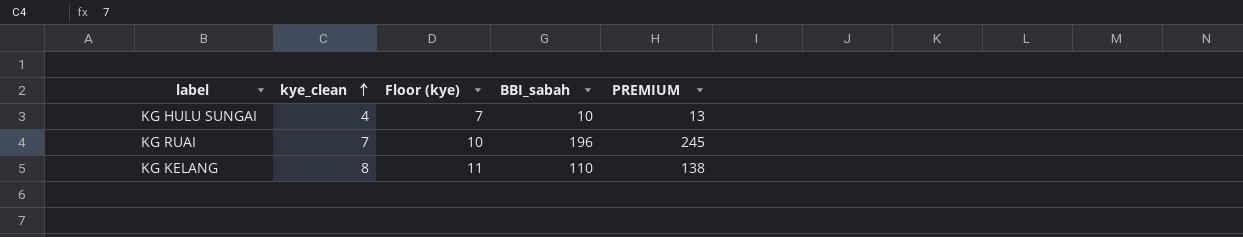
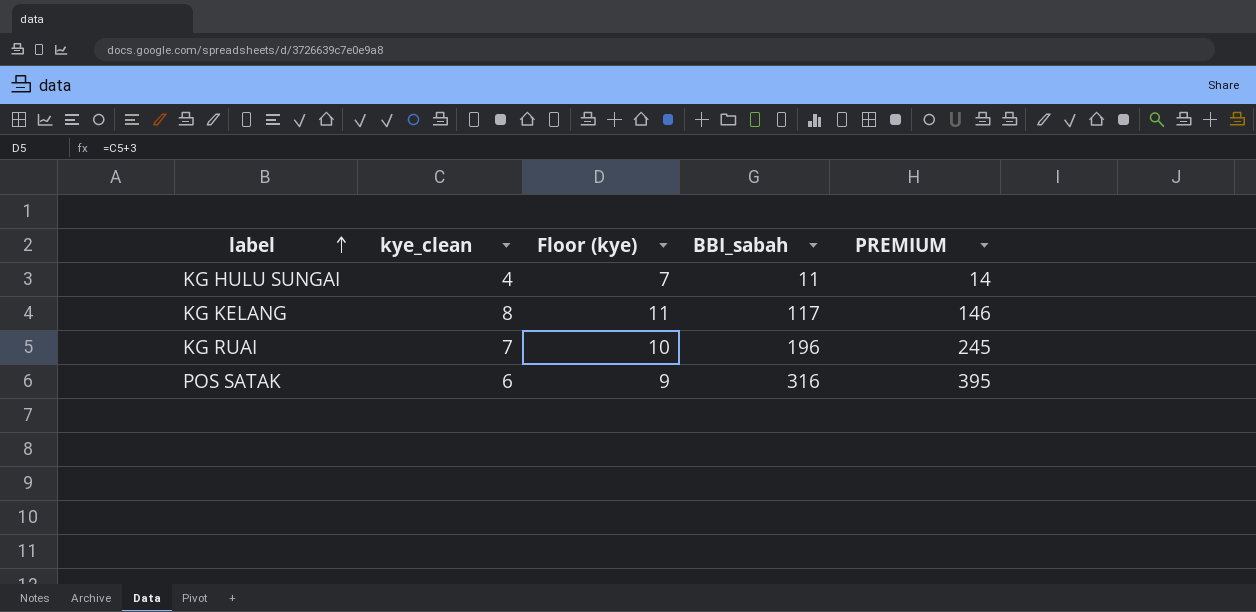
row order: kye_clean ascending -> label ascending
KG HULU SUNGAI | BBI_sabah: 10 -> 11
KG HULU SUNGAI | PREMIUM: 13 -> 14
KG KELANG | BBI_sabah: 110 -> 117
KG KELANG | PREMIUM: 138 -> 146
row POS SATAK: none -> 6 | 9 | 316 | 395

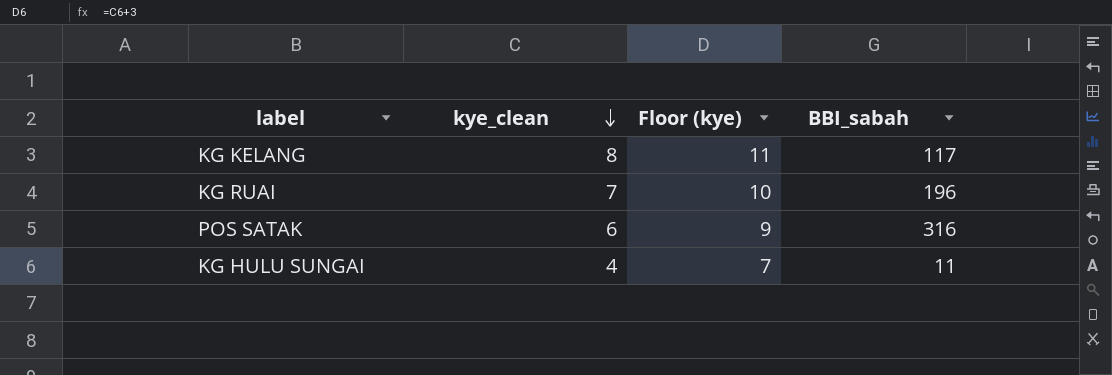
row order: label ascending -> kye_clean descending
column PREMIUM | formula: [BBI_sabah] * 1.25 -> none

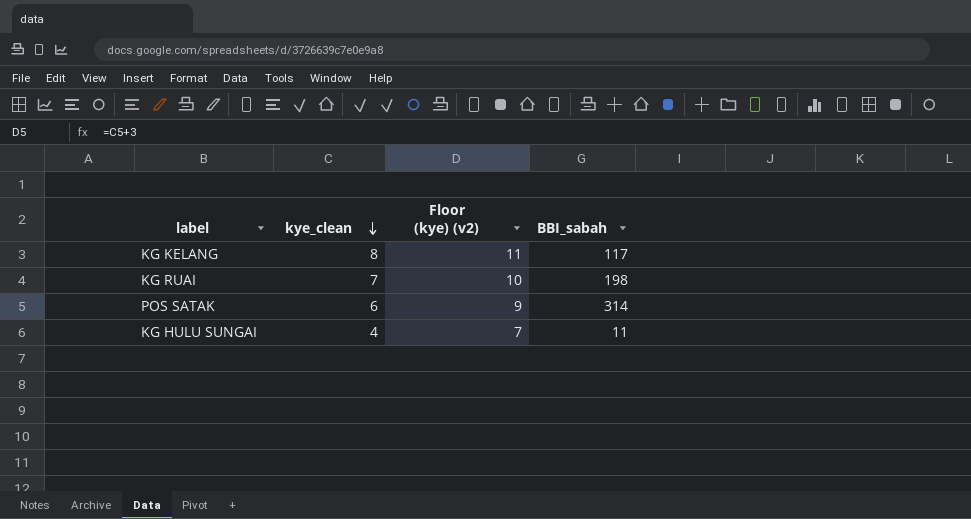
column name: Floor (kye) -> Floor (kye) (v2)
KG RUAI | BBI_sabah: 196 -> 198
POS SATAK | BBI_sabah: 316 -> 314

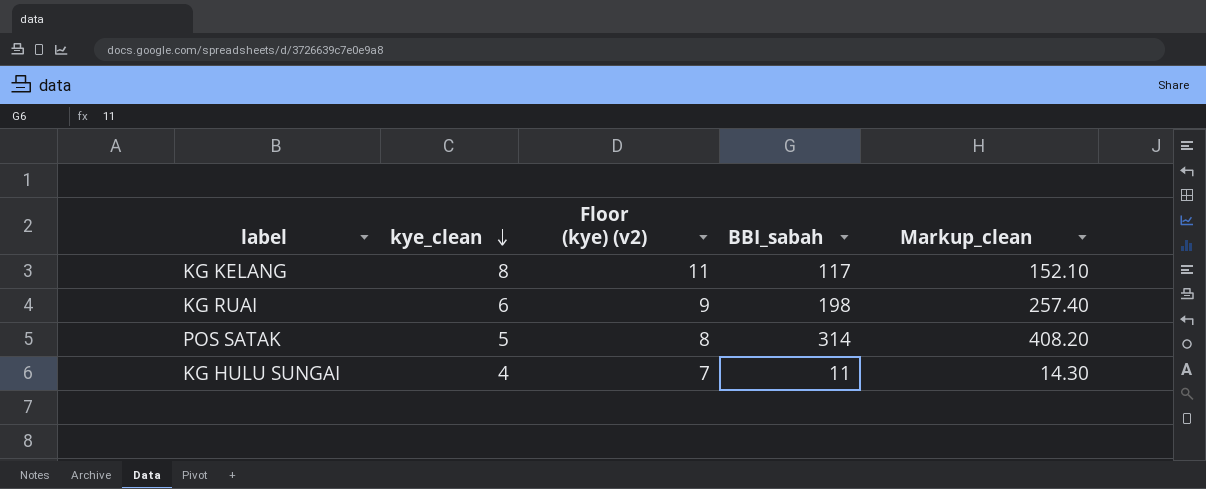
column Markup_clean | formula: none -> [BBI_sabah] * 1.3
KG RUAI | kye_clean: 7 -> 6
KG RUAI | Floor (kye) (v2): 10 -> 9
POS SATAK | kye_clean: 6 -> 5
POS SATAK | Floor (kye) (v2): 9 -> 8

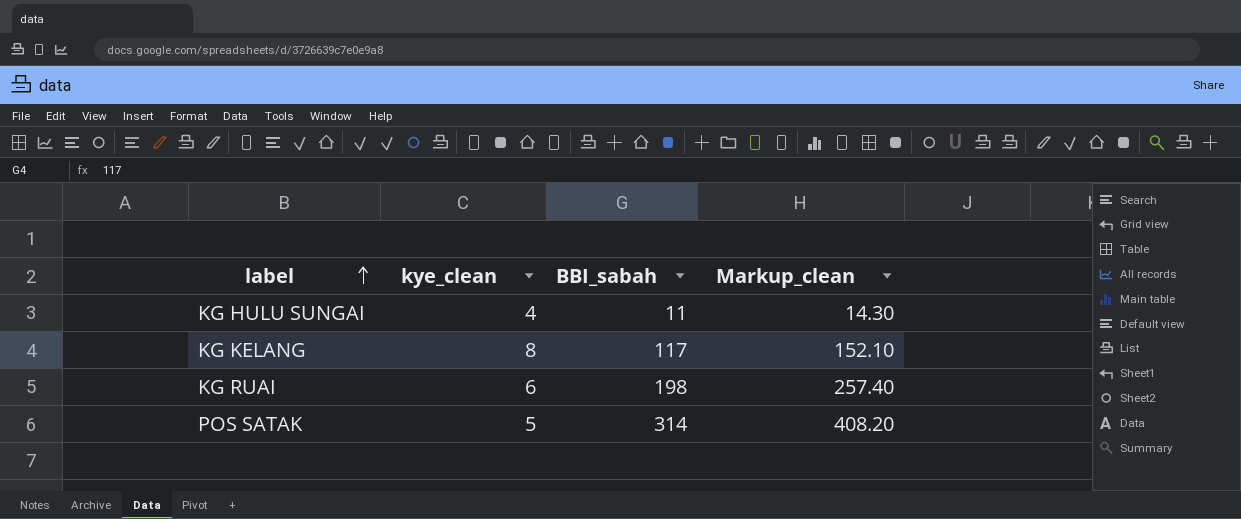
row order: kye_clean descending -> label ascending
column Floor (kye) (v2) | formula: [kye_clean] + 3 -> none

